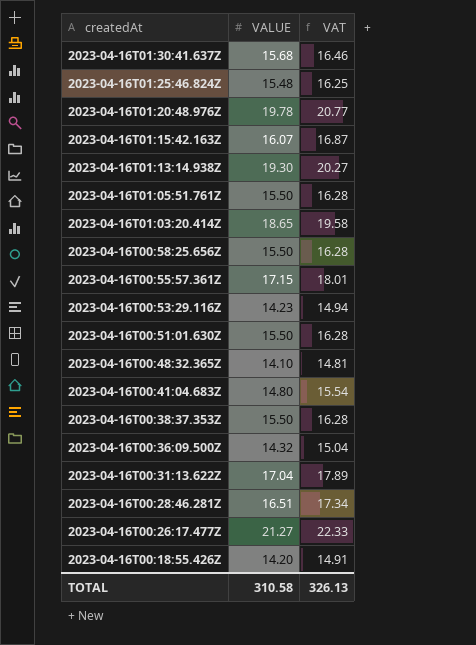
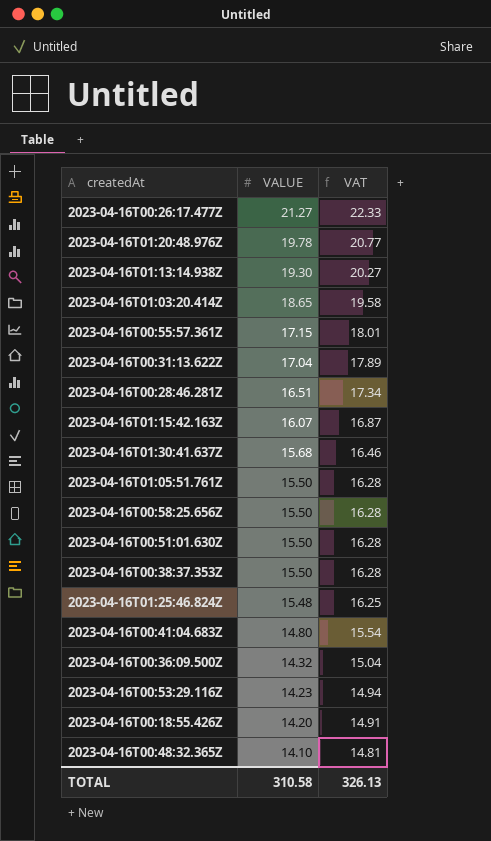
row order: createdAt descending -> VALUE descending

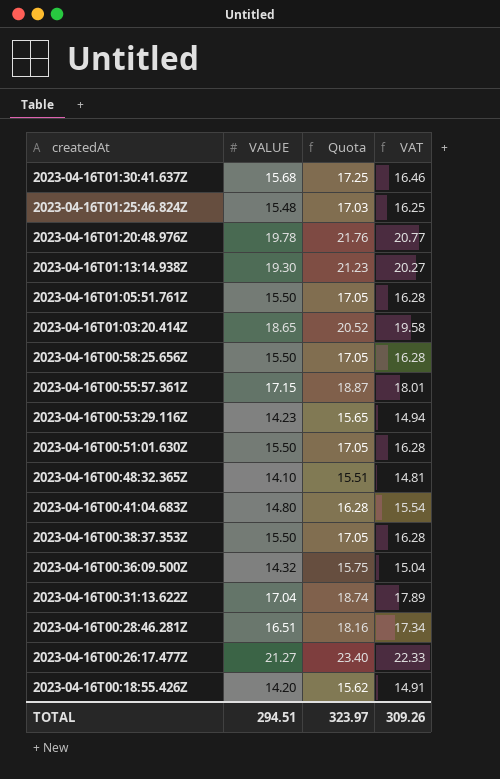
row order: VALUE descending -> createdAt descending
column Quota | formula: none -> [VALUE] * 1.1
row 2023-04-16T01:15:42.163Z: 16.07 | 16.87 -> none
TOTAL | VALUE: 310.58 -> 294.51
TOTAL | VAT: 326.13 -> 309.26

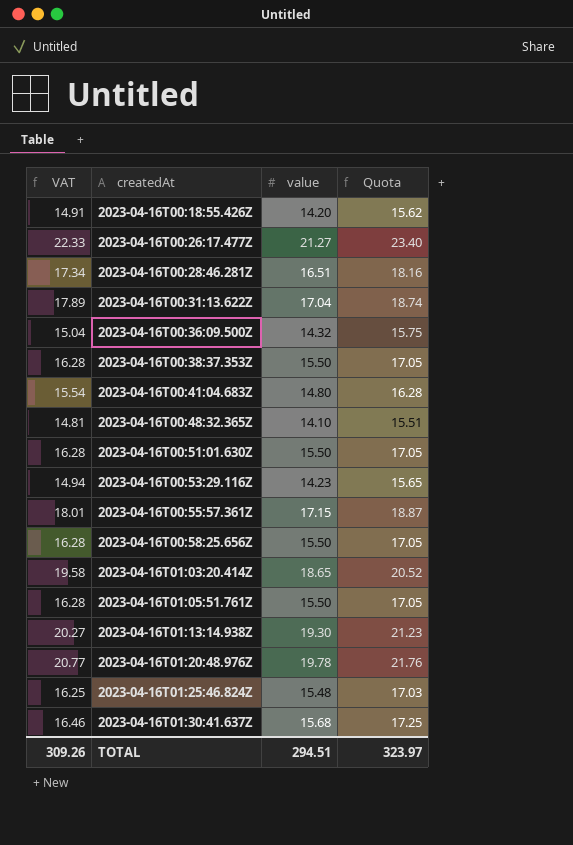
row order: createdAt descending -> createdAt ascending
column VAT | position: 4 -> 1
column name: VALUE -> value

